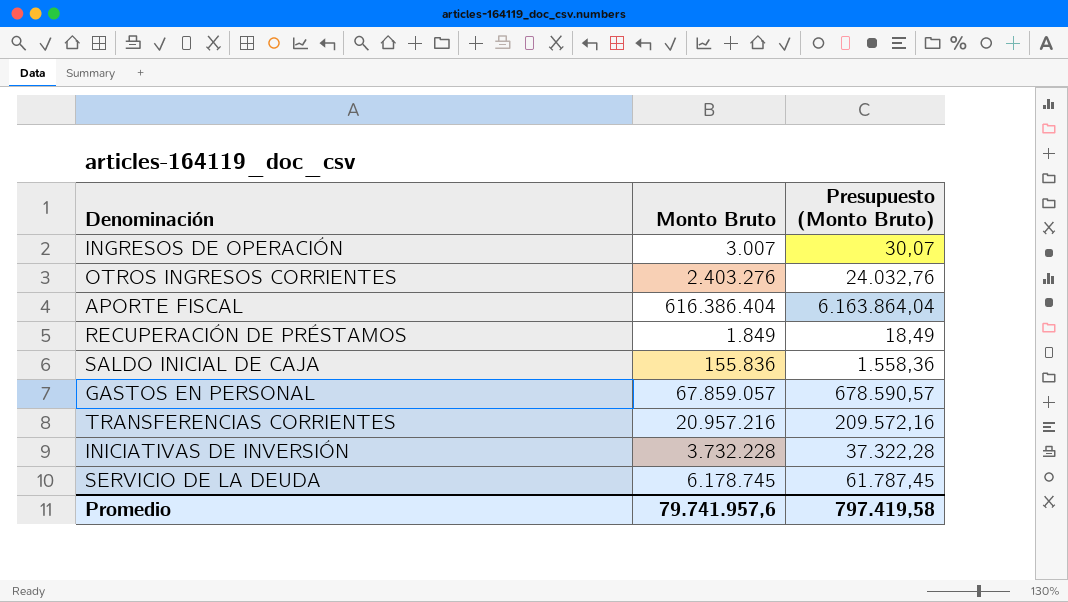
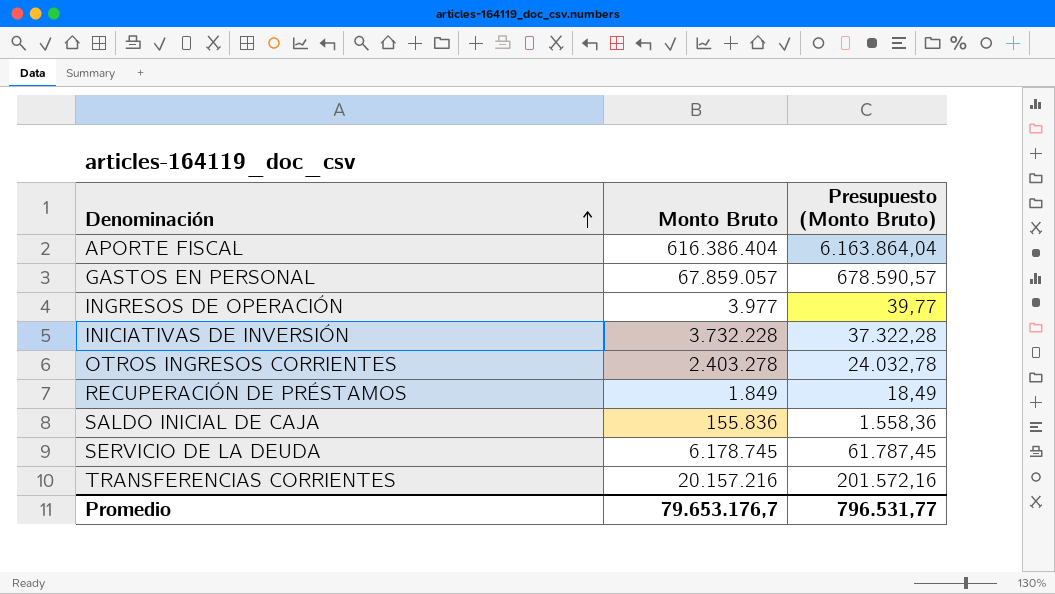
row order: none -> Denominación ascending
INGRESOS DE OPERACIÓN | Monto Bruto: 3.007 -> 3.977
INGRESOS DE OPERACIÓN | Presupuesto (Monto Bruto): 30,07 -> 39,77
OTROS INGRESOS CORRIENTES | Monto Bruto: 2.403.276 -> 2.403.278
OTROS INGRESOS CORRIENTES | Presupuesto (Monto Bruto): 24.032,76 -> 24.032,78
TRANSFERENCIAS CORRIENTES | Monto Bruto: 20.957.216 -> 20.157.216
TRANSFERENCIAS CORRIENTES | Presupuesto (Monto Bruto): 209.572,16 -> 201.572,16
Promedio | Monto Bruto: 79.741.957,6 -> 79.653.176,7
Promedio | Presupuesto (Monto Bruto): 797.419,58 -> 796.531,77

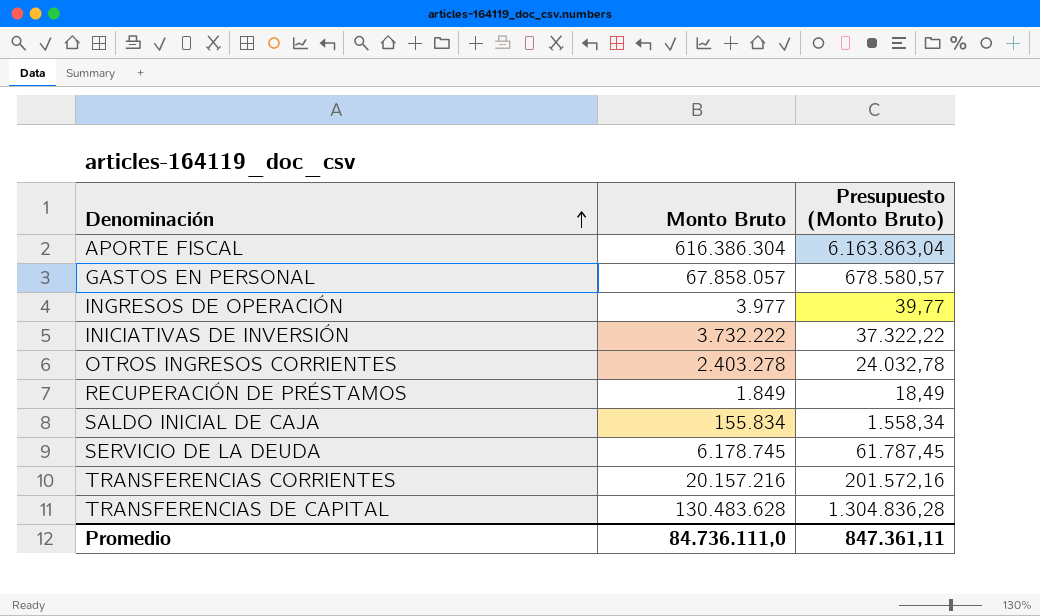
APORTE FISCAL | Monto Bruto: 616.386.404 -> 616.386.304
APORTE FISCAL | Presupuesto (Monto Bruto): 6.163.864,04 -> 6.163.863,04
GASTOS EN PERSONAL | Monto Bruto: 67.859.057 -> 67.858.057
GASTOS EN PERSONAL | Presupuesto (Monto Bruto): 678.590,57 -> 678.580,57
INICIATIVAS DE INVERSIÓN | Monto Bruto: 3.732.228 -> 3.732.222
INICIATIVAS DE INVERSIÓN | Presupuesto (Monto Bruto): 37.322,28 -> 37.322,22
SALDO INICIAL DE CAJA | Monto Bruto: 155.836 -> 155.834
SALDO INICIAL DE CAJA | Presupuesto (Monto Bruto): 1.558,36 -> 1.558,34
row TRANSFERENCIAS DE CAPITAL: none -> 130.483.628 | 1.304.836,28
Promedio | Monto Bruto: 79.653.176,7 -> 84.736.111,0
Promedio | Presupuesto (Monto Bruto): 796.531,77 -> 847.361,11

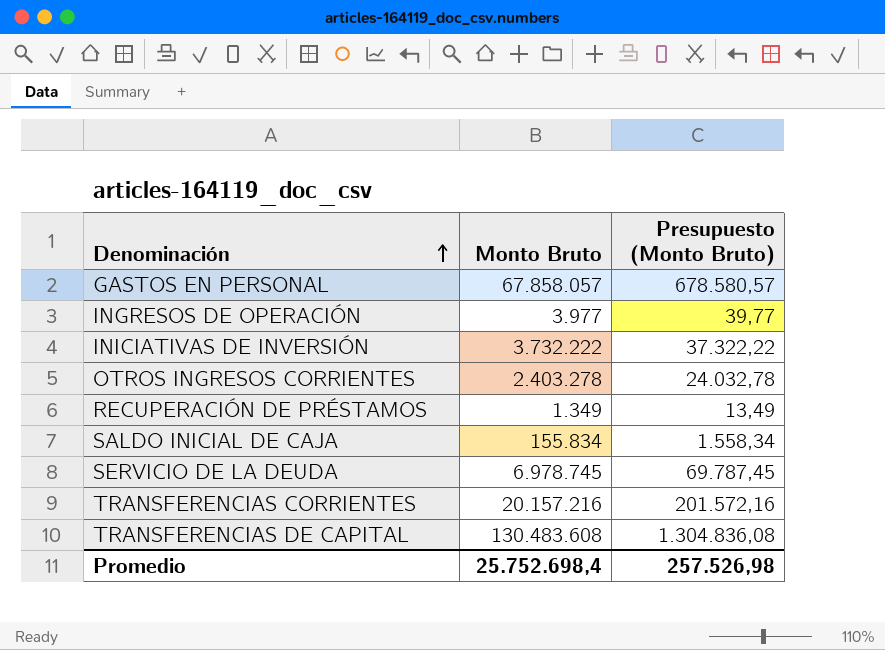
row APORTE FISCAL: 616.386.304 | 6.163.863,04 -> none
RECUPERACIÓN DE PRÉSTAMOS | Monto Bruto: 1.849 -> 1.349
RECUPERACIÓN DE PRÉSTAMOS | Presupuesto (Monto Bruto): 18,49 -> 13,49
SERVICIO DE LA DEUDA | Monto Bruto: 6.178.745 -> 6.978.745
SERVICIO DE LA DEUDA | Presupuesto (Monto Bruto): 61.787,45 -> 69.787,45
TRANSFERENCIAS DE CAPITAL | Monto Bruto: 130.483.628 -> 130.483.608
TRANSFERENCIAS DE CAPITAL | Presupuesto (Monto Bruto): 1.304.836,28 -> 1.304.836,08
Promedio | Monto Bruto: 84.736.111,0 -> 25.752.698,4
Promedio | Presupuesto (Monto Bruto): 847.361,11 -> 257.526,98

